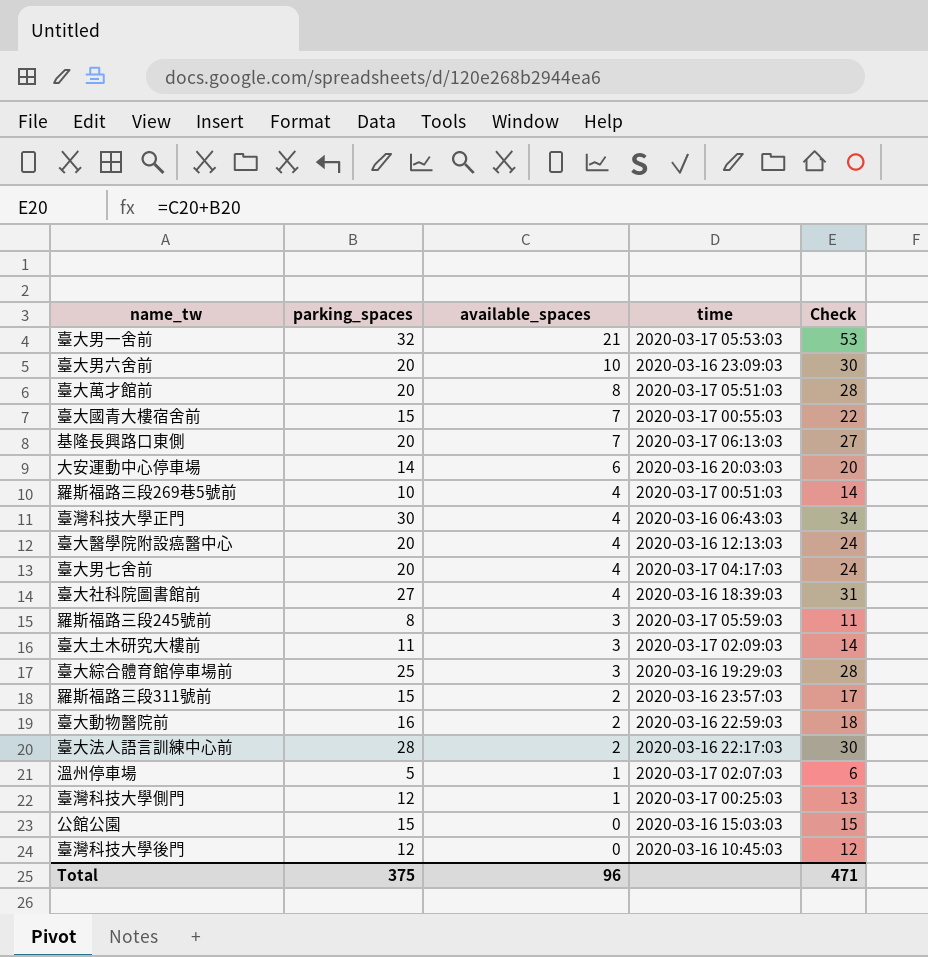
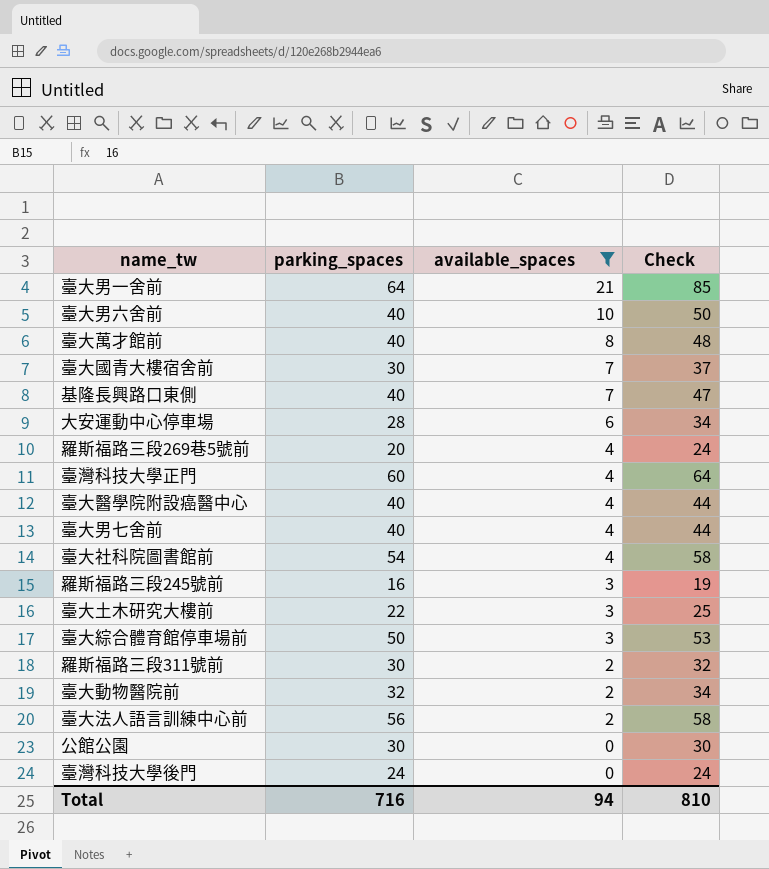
filter: none -> available_spaces != 1
column time | position: 4 -> none
臺大男一舍前 | parking_spaces: 32 -> 64
臺大男一舍前 | Check: 53 -> 85
臺大男六舍前 | parking_spaces: 20 -> 40
臺大男六舍前 | Check: 30 -> 50
臺大萬才館前 | parking_spaces: 20 -> 40
臺大萬才館前 | Check: 28 -> 48
臺大國青大樓宿舍前 | parking_spaces: 15 -> 30
臺大國青大樓宿舍前 | Check: 22 -> 37
基隆長興路口東側 | parking_spaces: 20 -> 40
基隆長興路口東側 | Check: 27 -> 47
大安運動中心停車場 | parking_spaces: 14 -> 28
大安運動中心停車場 | Check: 20 -> 34
羅斯福路三段269巷5號前 | parking_spaces: 10 -> 20
羅斯福路三段269巷5號前 | Check: 14 -> 24
臺灣科技大學正門 | parking_spaces: 30 -> 60
臺灣科技大學正門 | Check: 34 -> 64
臺大醫學院附設癌醫中心 | parking_spaces: 20 -> 40
臺大醫學院附設癌醫中心 | Check: 24 -> 44
臺大男七舍前 | parking_spaces: 20 -> 40
臺大男七舍前 | Check: 24 -> 44
臺大社科院圖書館前 | parking_spaces: 27 -> 54
臺大社科院圖書館前 | Check: 31 -> 58
羅斯福路三段245號前 | parking_spaces: 8 -> 16
羅斯福路三段245號前 | Check: 11 -> 19
臺大土木研究大樓前 | parking_spaces: 11 -> 22
臺大土木研究大樓前 | Check: 14 -> 25
臺大綜合體育館停車場前 | parking_spaces: 25 -> 50
臺大綜合體育館停車場前 | Check: 28 -> 53
羅斯福路三段311號前 | parking_spaces: 15 -> 30
羅斯福路三段311號前 | Check: 17 -> 32
臺大動物醫院前 | parking_spaces: 16 -> 32
臺大動物醫院前 | Check: 18 -> 34
臺大法人語言訓練中心前 | parking_spaces: 28 -> 56
臺大法人語言訓練中心前 | Check: 30 -> 58
公館公園 | parking_spaces: 15 -> 30
公館公園 | Check: 15 -> 30
臺灣科技大學後門 | parking_spaces: 12 -> 24
臺灣科技大學後門 | Check: 12 -> 24
Total | parking_spaces: 375 -> 716
Total | available_spaces: 96 -> 94
Total | Check: 471 -> 810

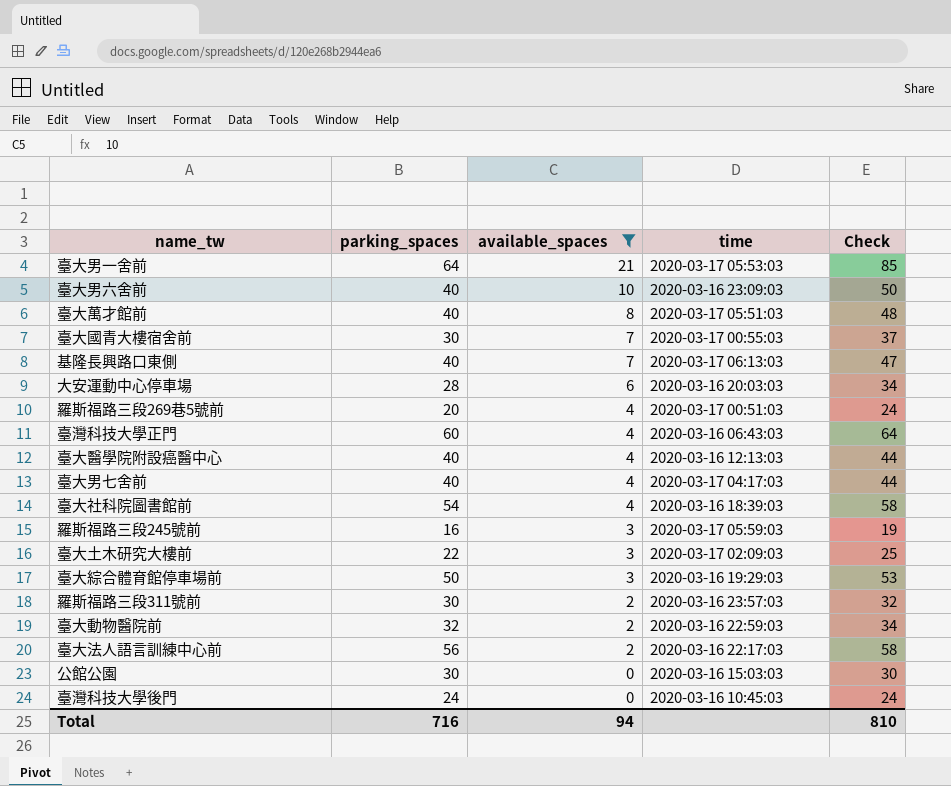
column time | position: none -> 4

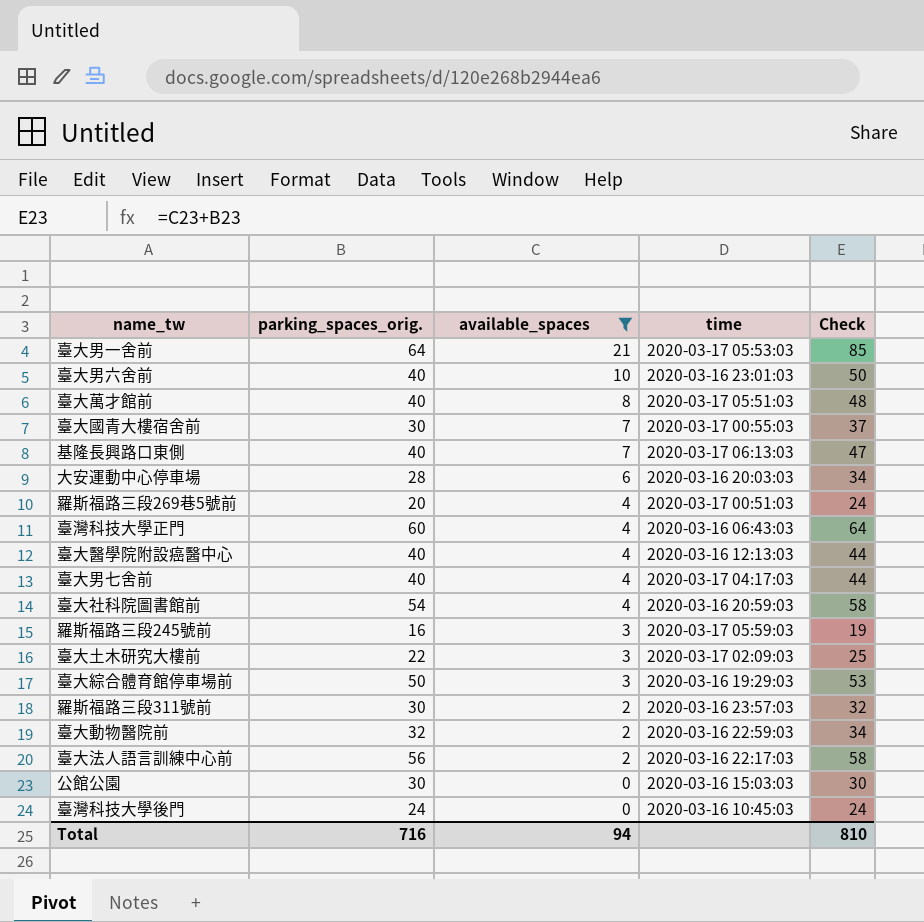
column name: parking_spaces -> parking_spaces_orig.
臺大男六舍前 | time: 2020-03-16 23:09:03 -> 2020-03-16 23:01:03
臺大社科院圖書館前 | time: 2020-03-16 18:39:03 -> 2020-03-16 20:59:03

